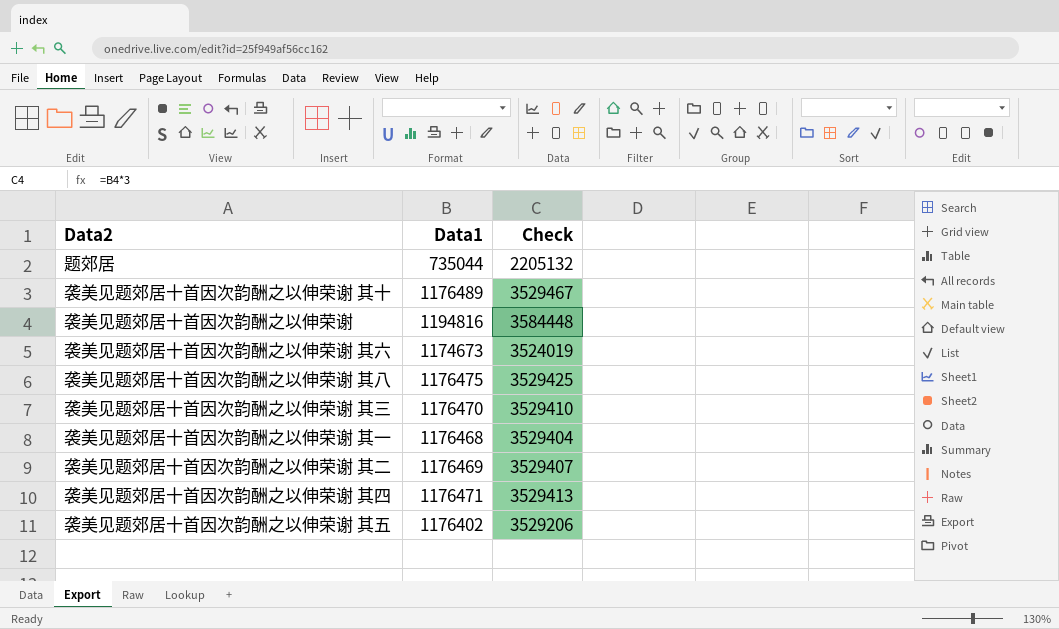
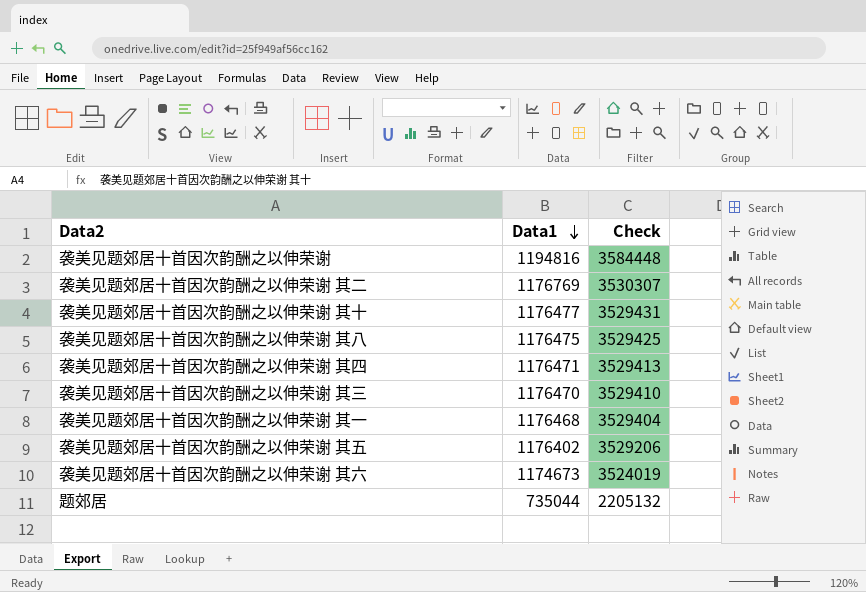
row order: none -> Data1 descending
袭美见题郊居十首因次韵酬之以伸荣谢 其二 | Data1: 1176469 -> 1176769
袭美见题郊居十首因次韵酬之以伸荣谢 其二 | Check: 3529407 -> 3530307
袭美见题郊居十首因次韵酬之以伸荣谢 其十 | Data1: 1176489 -> 1176477
袭美见题郊居十首因次韵酬之以伸荣谢 其十 | Check: 3529467 -> 3529431

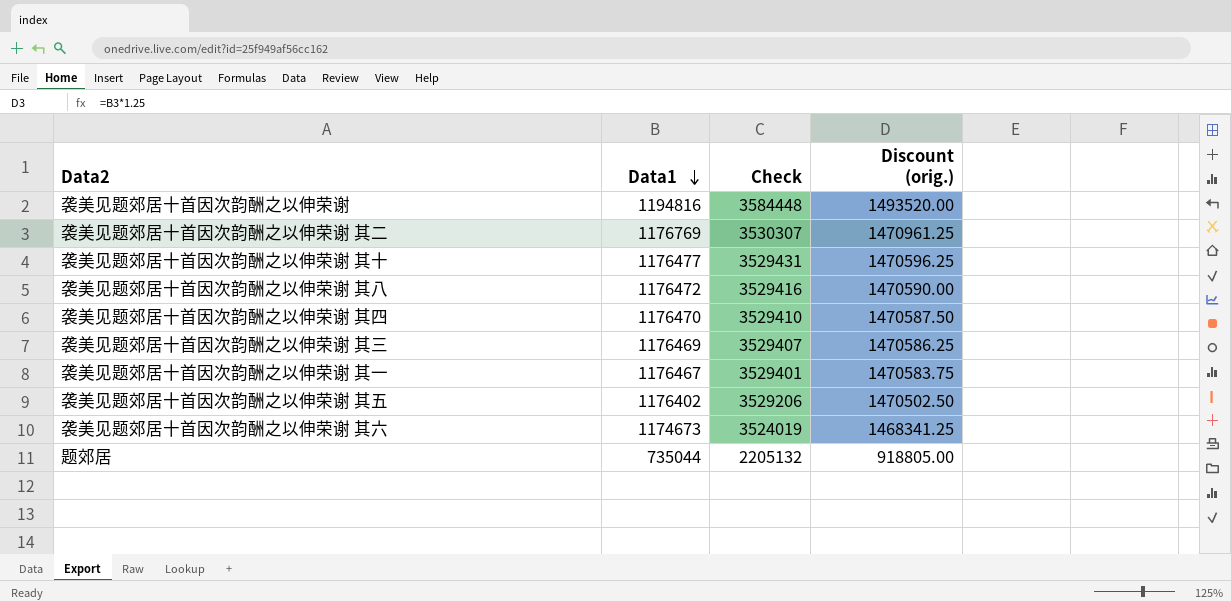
column Discount (orig.) | formula: none -> [Data1] * 1.25
袭美见题郊居十首因次韵酬之以伸荣谢 其八 | Data1: 1176475 -> 1176472
袭美见题郊居十首因次韵酬之以伸荣谢 其八 | Check: 3529425 -> 3529416
袭美见题郊居十首因次韵酬之以伸荣谢 其四 | Data1: 1176471 -> 1176470
袭美见题郊居十首因次韵酬之以伸荣谢 其四 | Check: 3529413 -> 3529410
袭美见题郊居十首因次韵酬之以伸荣谢 其三 | Data1: 1176470 -> 1176469
袭美见题郊居十首因次韵酬之以伸荣谢 其三 | Check: 3529410 -> 3529407
袭美见题郊居十首因次韵酬之以伸荣谢 其一 | Data1: 1176468 -> 1176467
袭美见题郊居十首因次韵酬之以伸荣谢 其一 | Check: 3529404 -> 3529401

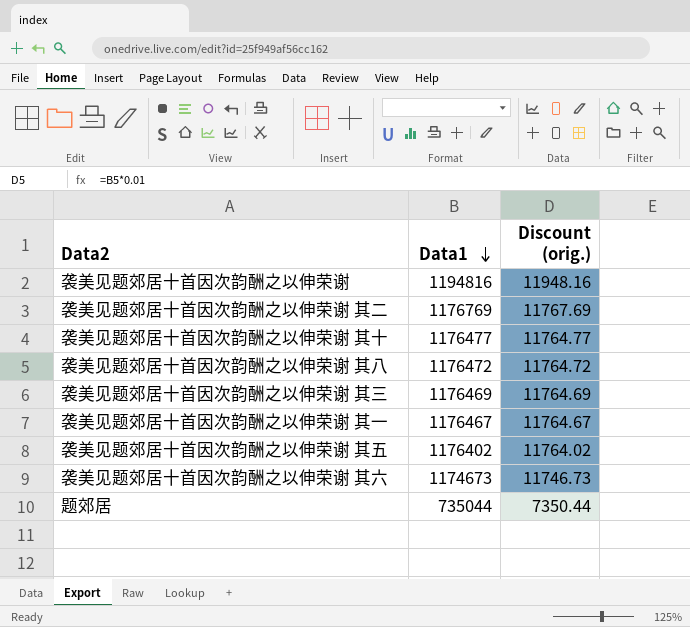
column Check | formula: [Data1] * 3 -> none
column Discount (orig.) | formula: [Data1] * 1.25 -> [Data1] * 0.01
row 袭美见题郊居十首因次韵酬之以伸荣谢 其四: 1176470 | 3529410 | 1470587.50 -> none

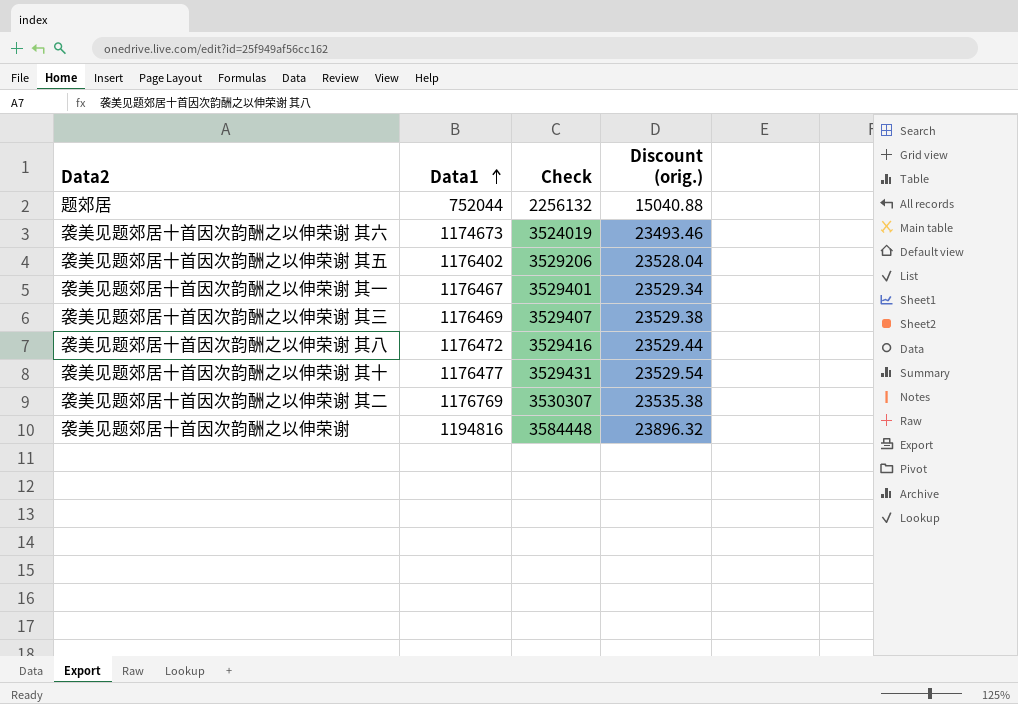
row order: Data1 descending -> Data1 ascending
column Check | formula: none -> [Data1] * 3
column Discount (orig.) | formula: [Data1] * 0.01 -> [Data1] * 0.02
题郊居 | Data1: 735044 -> 752044

